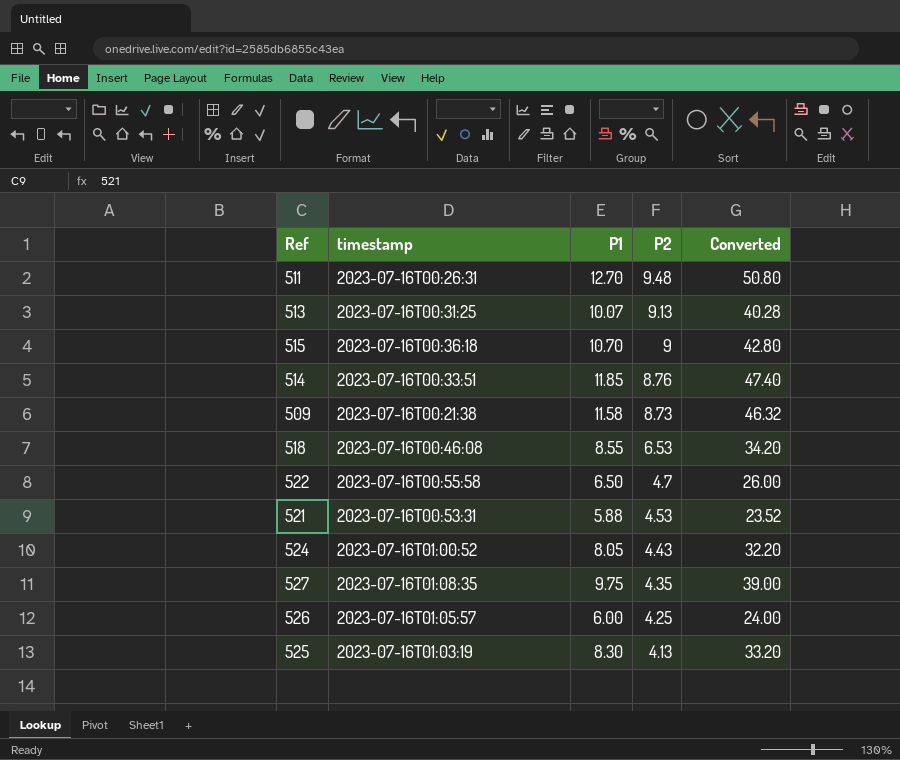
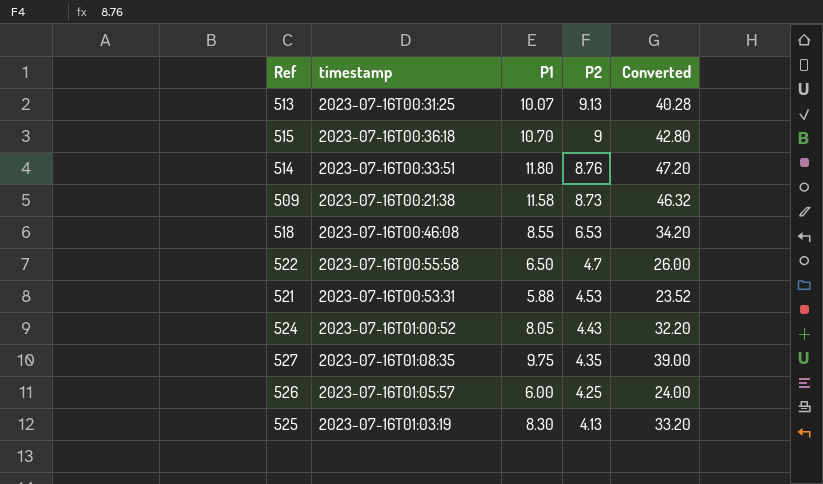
row 511: 2023-07-16T00:26:31 | 12.70 | 9.48 | 50.80 -> none
514 | P1: 11.85 -> 11.80
514 | Converted: 47.40 -> 47.20

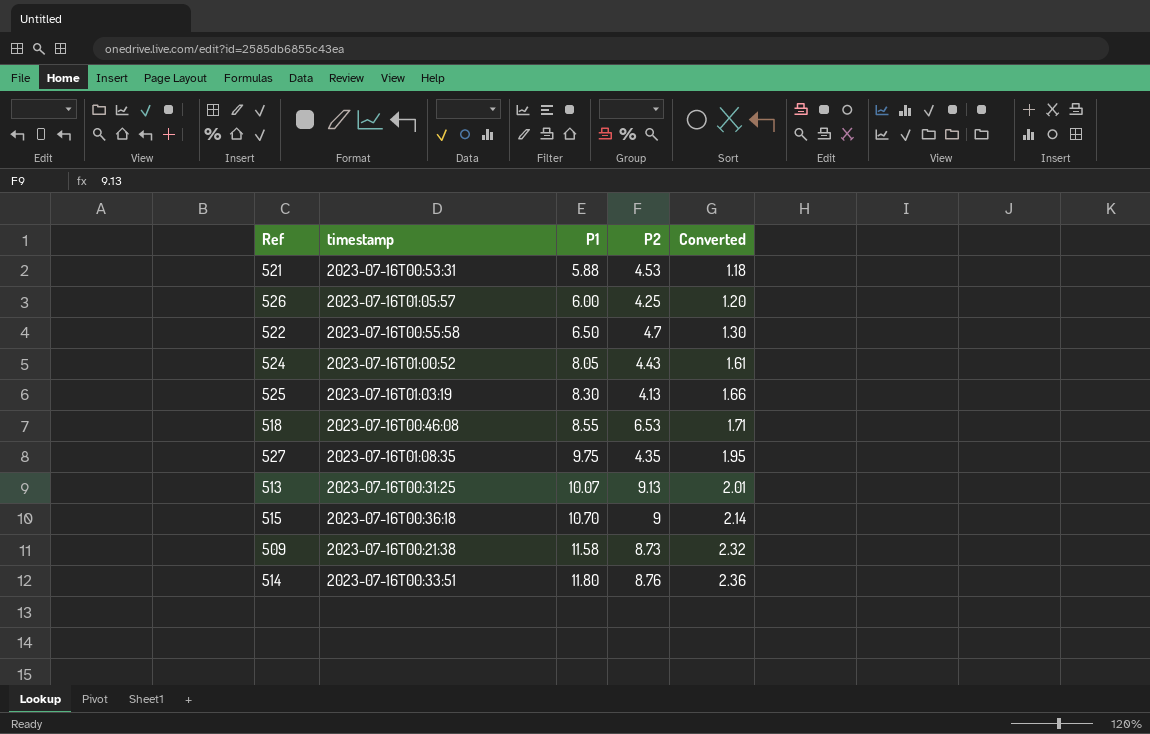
row order: P2 descending -> P1 ascending
column Converted | formula: [P1] * 4 -> [P1] * 0.2

